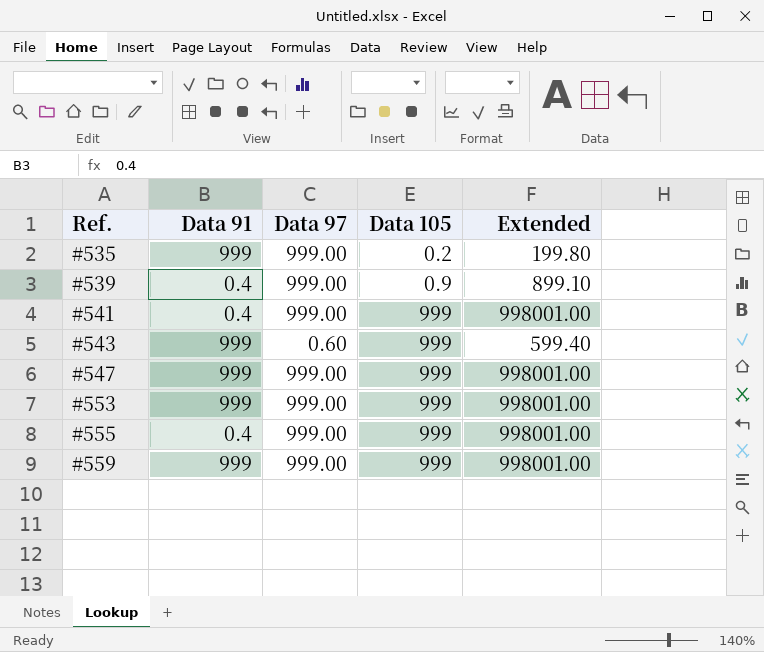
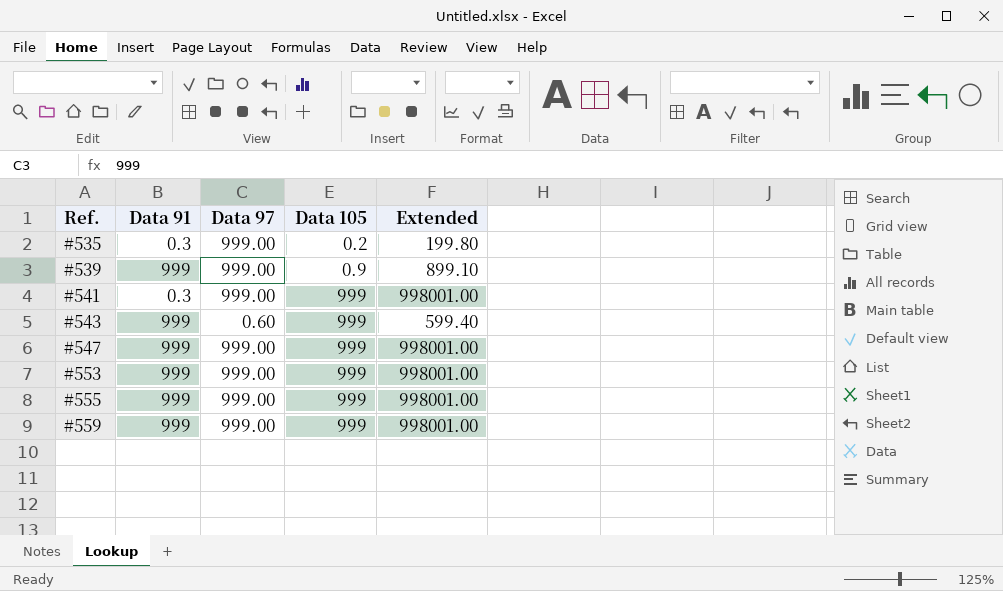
#535 | Data 91: 999 -> 0.3
#539 | Data 91: 0.4 -> 999
#541 | Data 91: 0.4 -> 0.3
#555 | Data 91: 0.4 -> 999

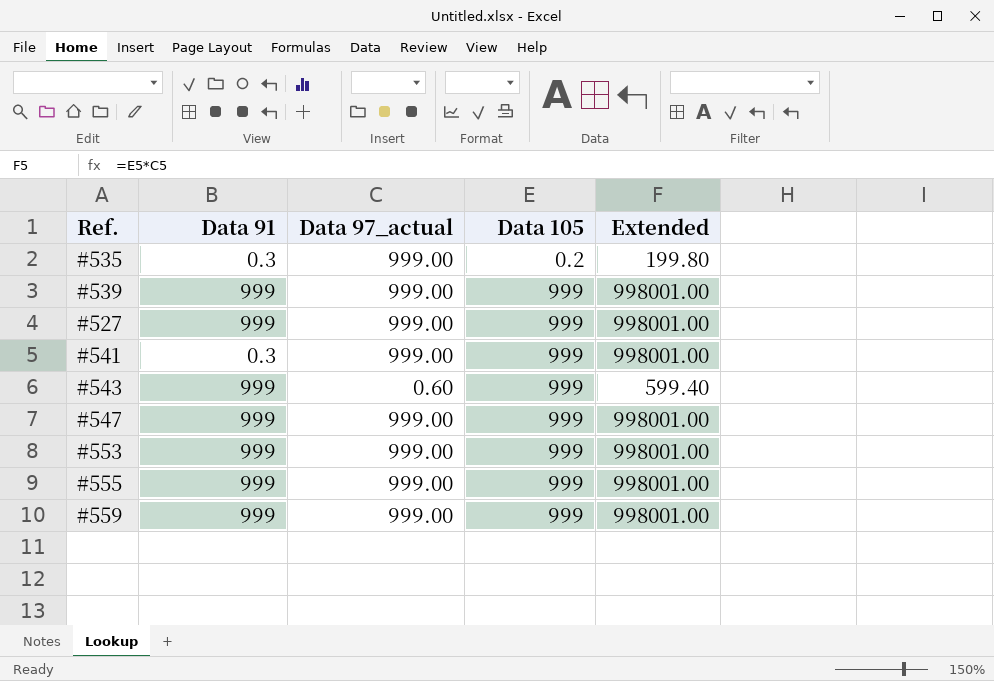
column name: Data 97 -> Data 97_actual
#539 | Data 105: 0.9 -> 999
#539 | Extended: 899.10 -> 998001.00
row #527: none -> 999 | 999.00 | 999 | 998001.00

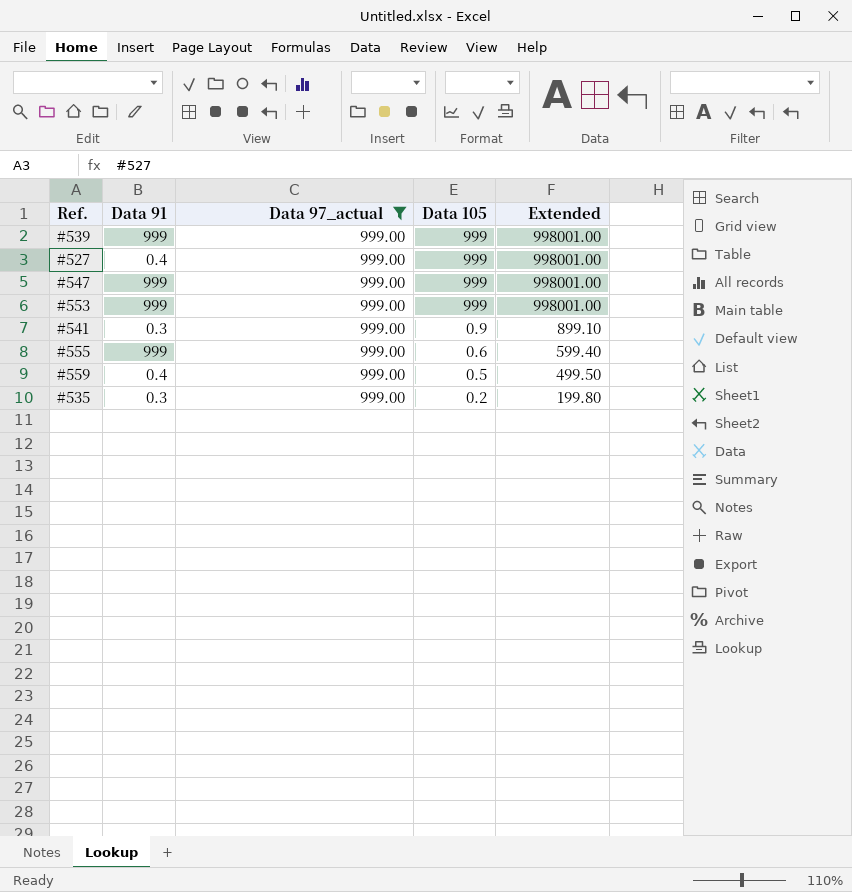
filter: none -> Data 97_actual = 999.00
row order: Data 105 ascending -> Data 105 descending
#527 | Data 91: 999 -> 0.4
#541 | Data 105: 999 -> 0.9
#541 | Extended: 998001.00 -> 899.10
#555 | Data 105: 999 -> 0.6
#555 | Extended: 998001.00 -> 599.40
#559 | Data 91: 999 -> 0.4
#559 | Data 105: 999 -> 0.5
#559 | Extended: 998001.00 -> 499.50

